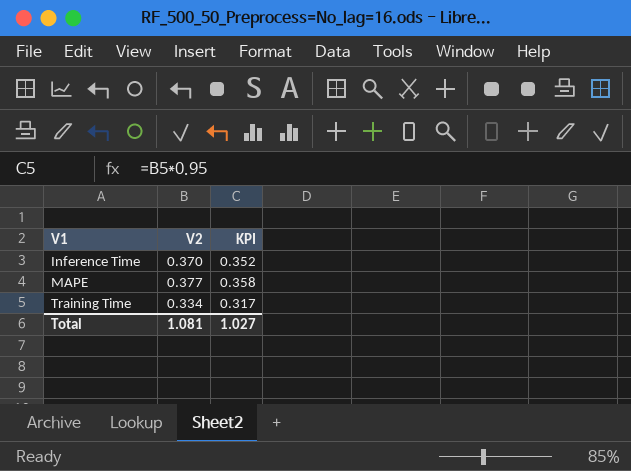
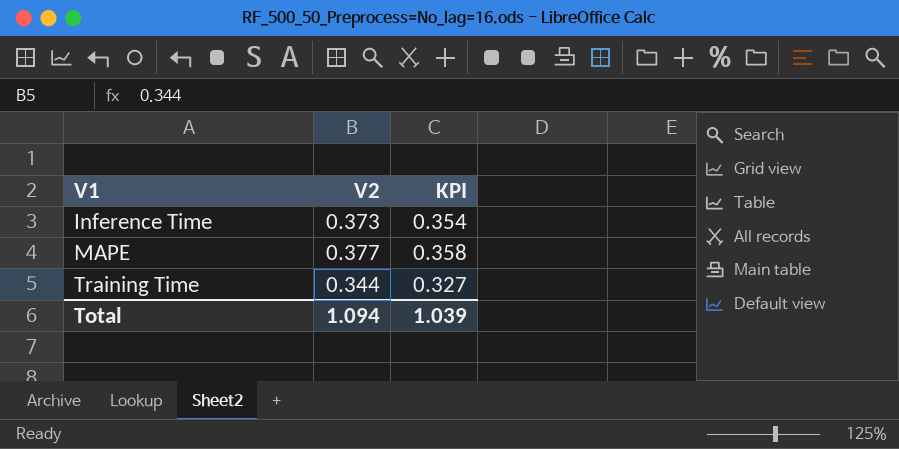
Inference Time | V2: 0.370 -> 0.373
Inference Time | KPI: 0.352 -> 0.354
Training Time | V2: 0.334 -> 0.344
Training Time | KPI: 0.317 -> 0.327
Total | V2: 1.081 -> 1.094
Total | KPI: 1.027 -> 1.039

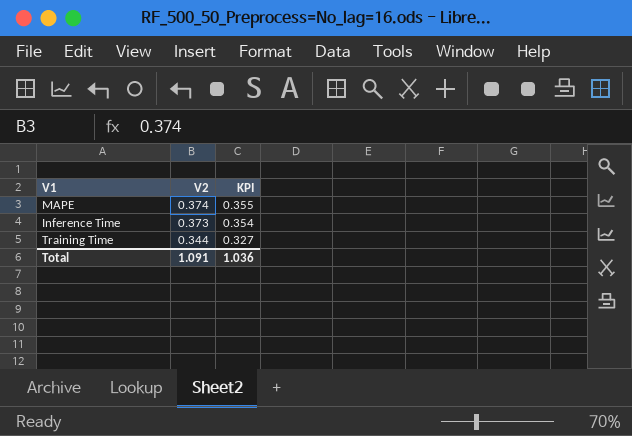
row order: V1 ascending -> V2 descending
MAPE | V2: 0.377 -> 0.374
MAPE | KPI: 0.358 -> 0.355
Total | V2: 1.094 -> 1.091
Total | KPI: 1.039 -> 1.036

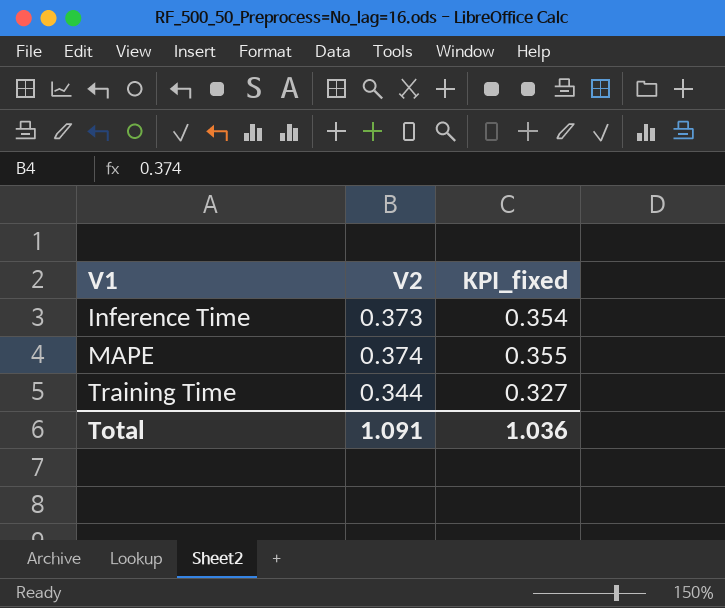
row order: V2 descending -> V1 ascending
column name: KPI -> KPI_fixed

